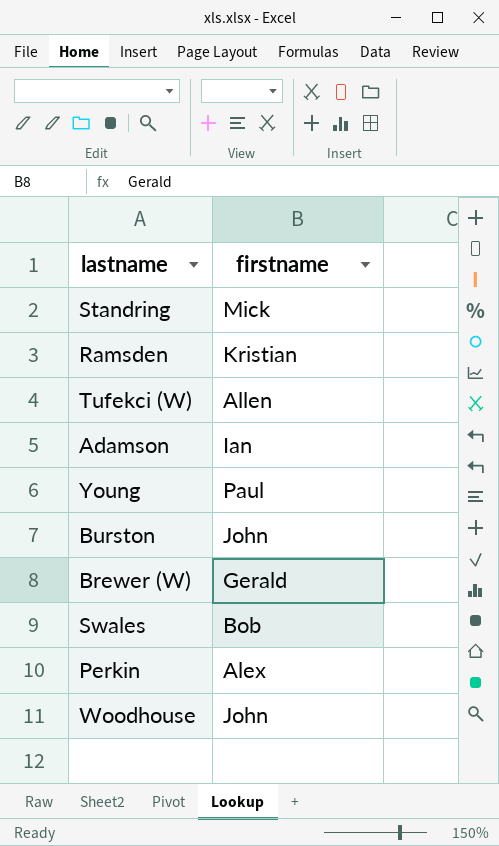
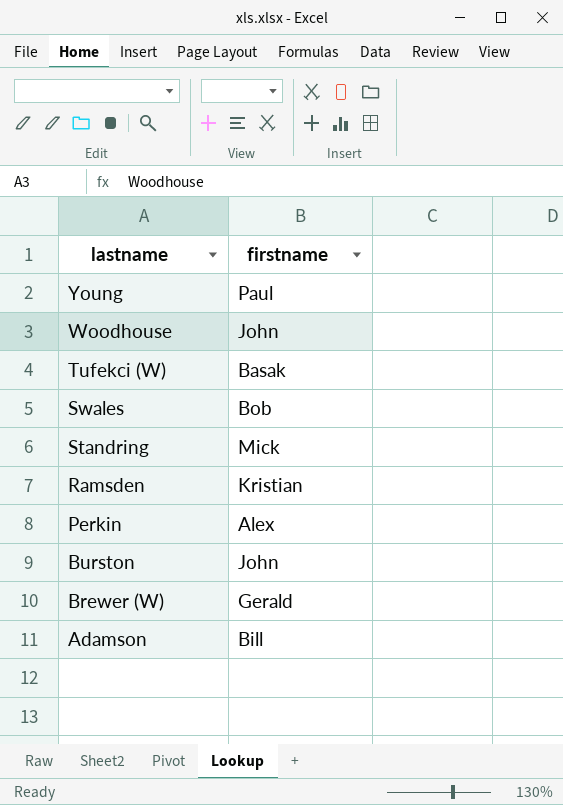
row order: none -> lastname descending
Tufekci (W) | firstname: Allen -> Basak
Adamson | firstname: Ian -> Bill

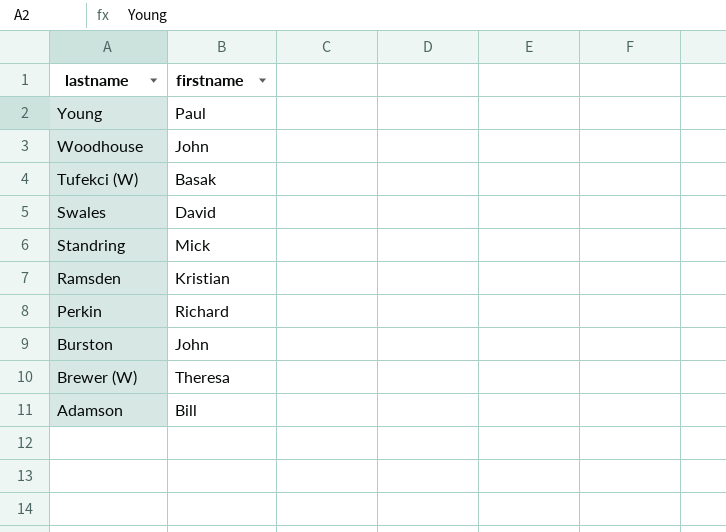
Swales | firstname: Bob -> David
Perkin | firstname: Alex -> Richard
Brewer (W) | firstname: Gerald -> Theresa

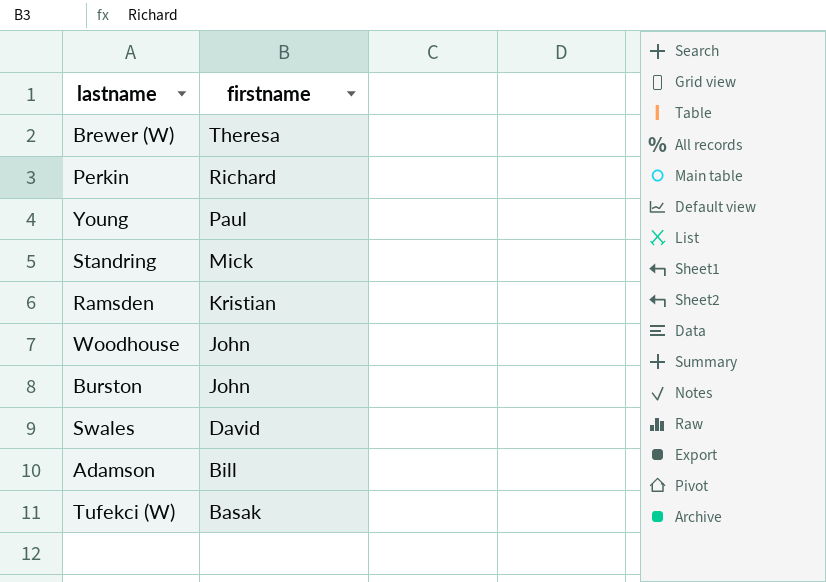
row order: lastname descending -> firstname descending

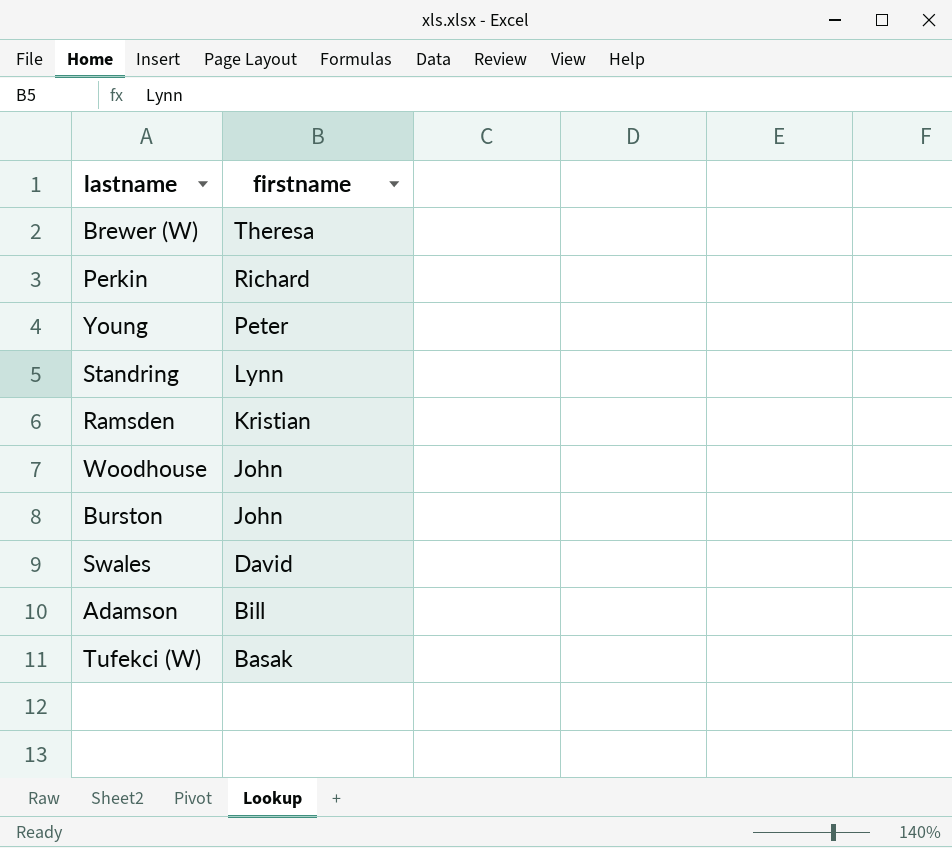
Young | firstname: Paul -> Peter
Standring | firstname: Mick -> Lynn

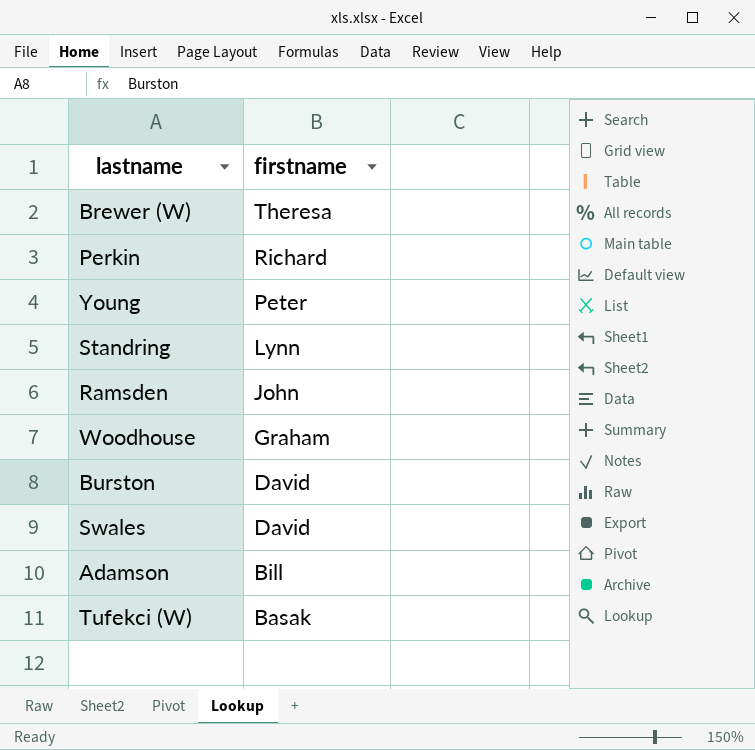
Ramsden | firstname: Kristian -> John
Woodhouse | firstname: John -> Graham
Burston | firstname: John -> David

